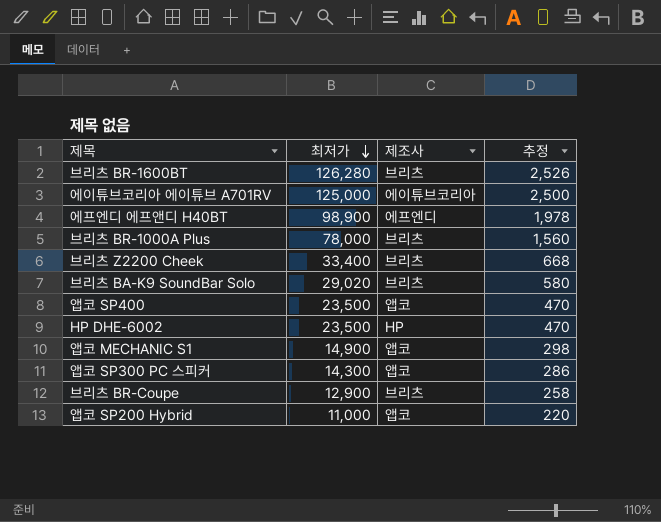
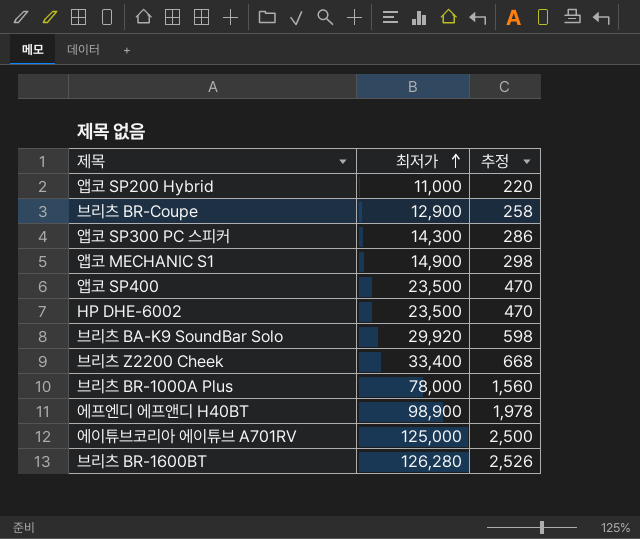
row order: 최저가 descending -> 최저가 ascending
column 제조사 | position: 3 -> none
브리츠 BA-K9 SoundBar Solo | 최저가: 29,020 -> 29,920
브리츠 BA-K9 SoundBar Solo | 추정: 580 -> 598

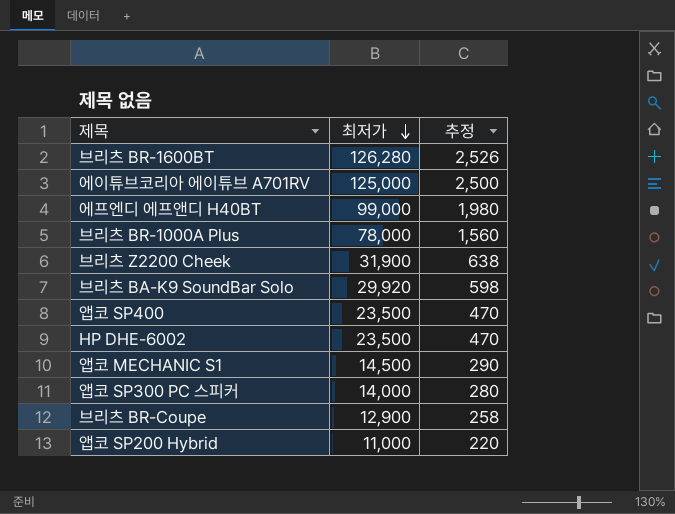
row order: 최저가 ascending -> 최저가 descending
에프엔디 에프앤디 H40BT | 최저가: 98,900 -> 99,000
에프엔디 에프앤디 H40BT | 추정: 1,978 -> 1,980
브리츠 Z2200 Cheek | 최저가: 33,400 -> 31,900
브리츠 Z2200 Cheek | 추정: 668 -> 638
앱코 MECHANIC S1 | 최저가: 14,900 -> 14,500
앱코 MECHANIC S1 | 추정: 298 -> 290
앱코 SP300 PC 스피커 | 최저가: 14,300 -> 14,000
앱코 SP300 PC 스피커 | 추정: 286 -> 280

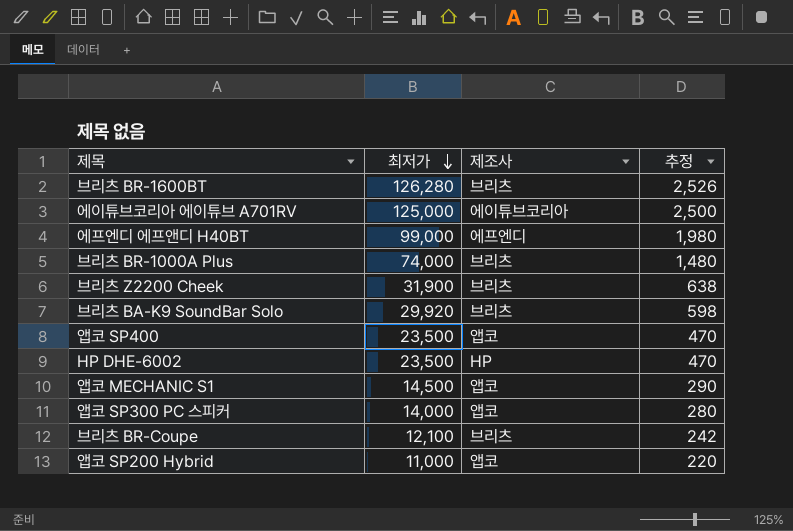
column 제조사 | position: none -> 3
브리츠 BR-1000A Plus | 최저가: 78,000 -> 74,000
브리츠 BR-1000A Plus | 추정: 1,560 -> 1,480
브리츠 BR-Coupe | 최저가: 12,900 -> 12,100
브리츠 BR-Coupe | 추정: 258 -> 242

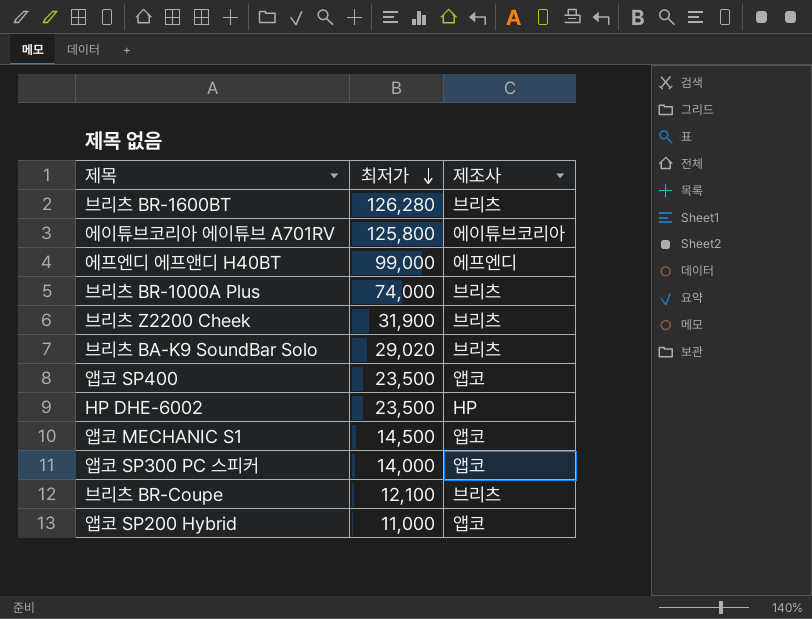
column 추정 | formula: [최저가] * 0.02 -> none
에이튜브코리아 에이튜브 A701RV | 최저가: 125,000 -> 125,800
브리츠 BA-K9 SoundBar Solo | 최저가: 29,920 -> 29,020

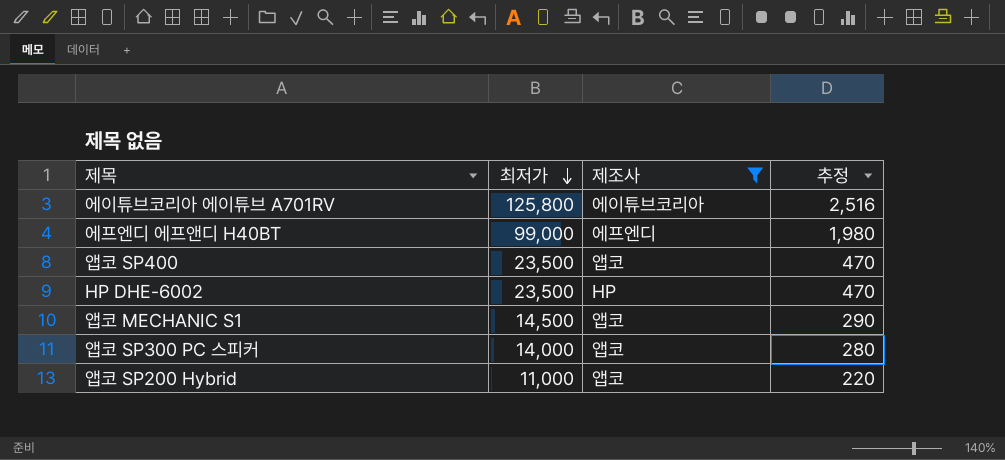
filter: none -> 제조사 != 브리츠
column 추정 | formula: none -> [최저가] * 0.02

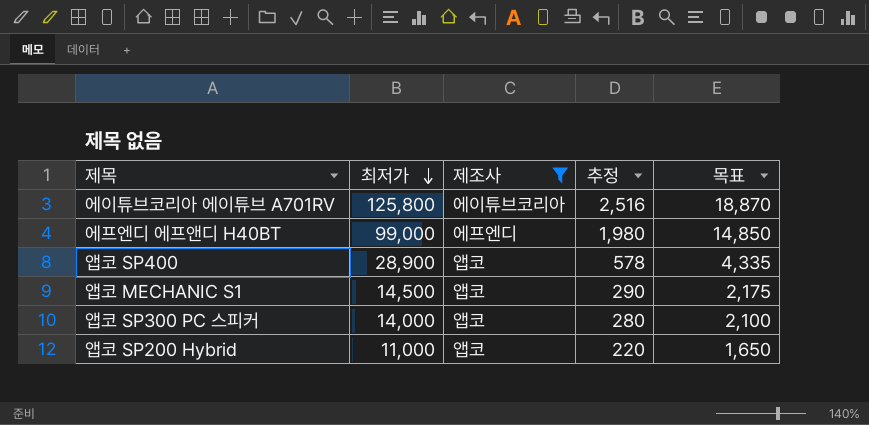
column 목표 | formula: none -> [최저가] * 0.15
row HP DHE-6002: 23,500 | HP | 470 -> none
앱코 SP400 | 최저가: 23,500 -> 28,900
앱코 SP400 | 추정: 470 -> 578

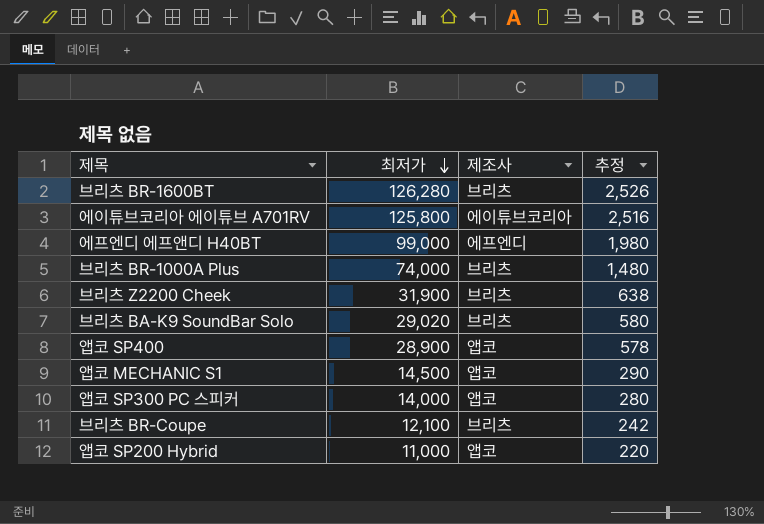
filter: 제조사 != 브리츠 -> none
column 목표 | formula: [최저가] * 0.15 -> none

